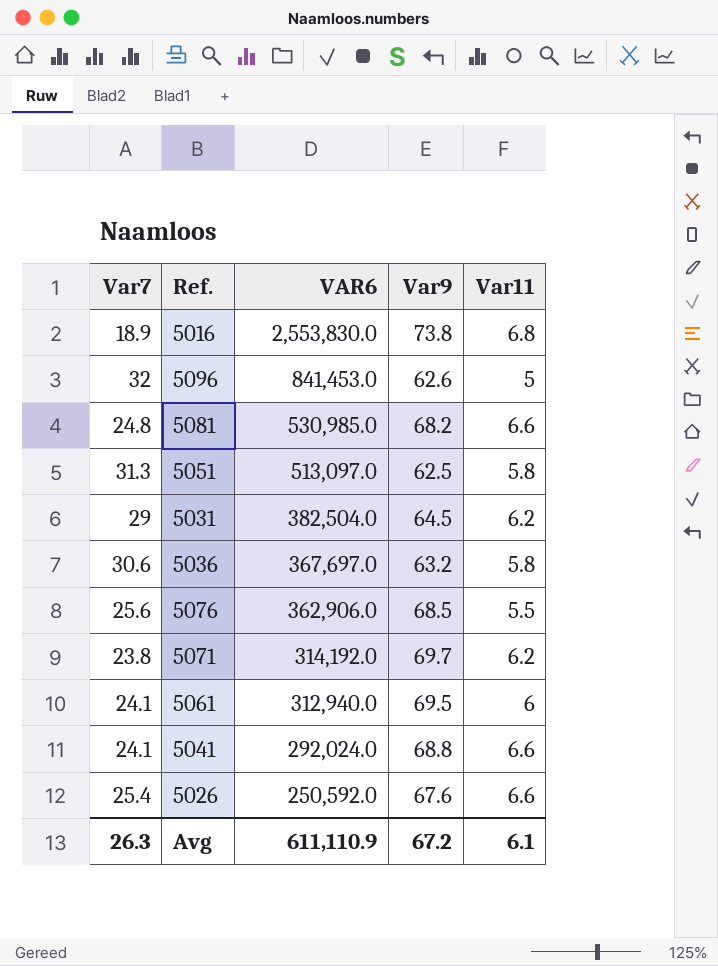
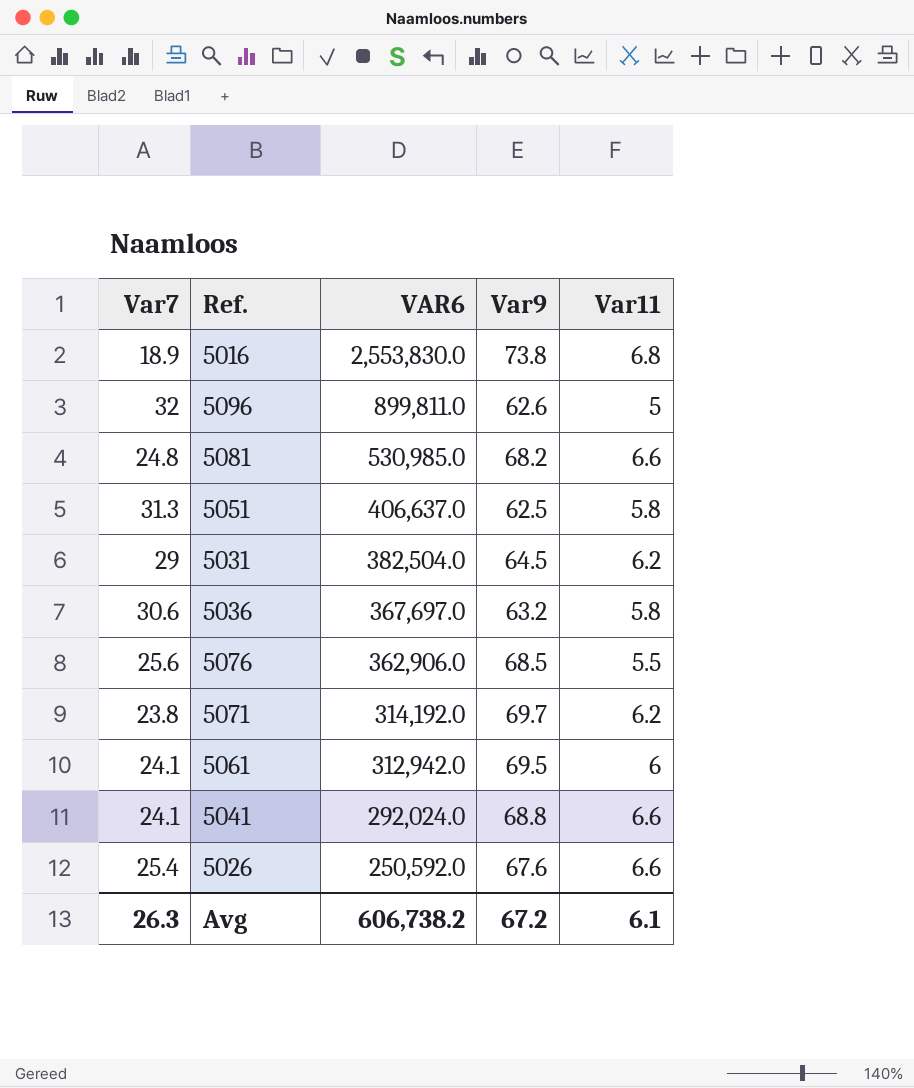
5096 | VAR6: 841,453.0 -> 899,811.0
5051 | VAR6: 513,097.0 -> 406,637.0
5061 | VAR6: 312,940.0 -> 312,942.0
Avg | VAR6: 611,110.9 -> 606,738.2

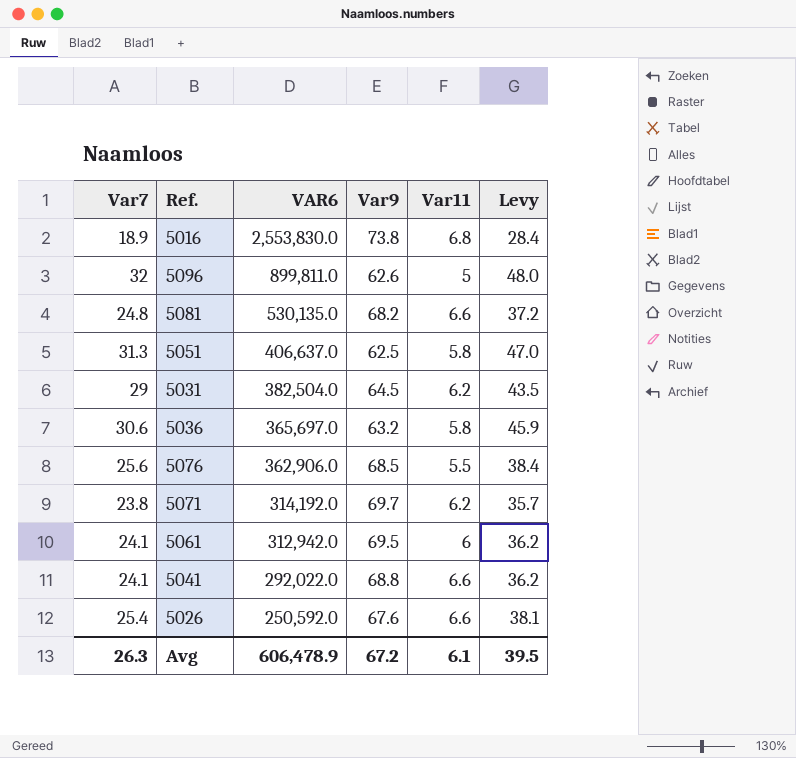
column Levy | formula: none -> [Var7] * 1.5
5081 | VAR6: 530,985.0 -> 530,135.0
5036 | VAR6: 367,697.0 -> 365,697.0
5041 | VAR6: 292,024.0 -> 292,022.0
Avg | VAR6: 606,738.2 -> 606,478.9

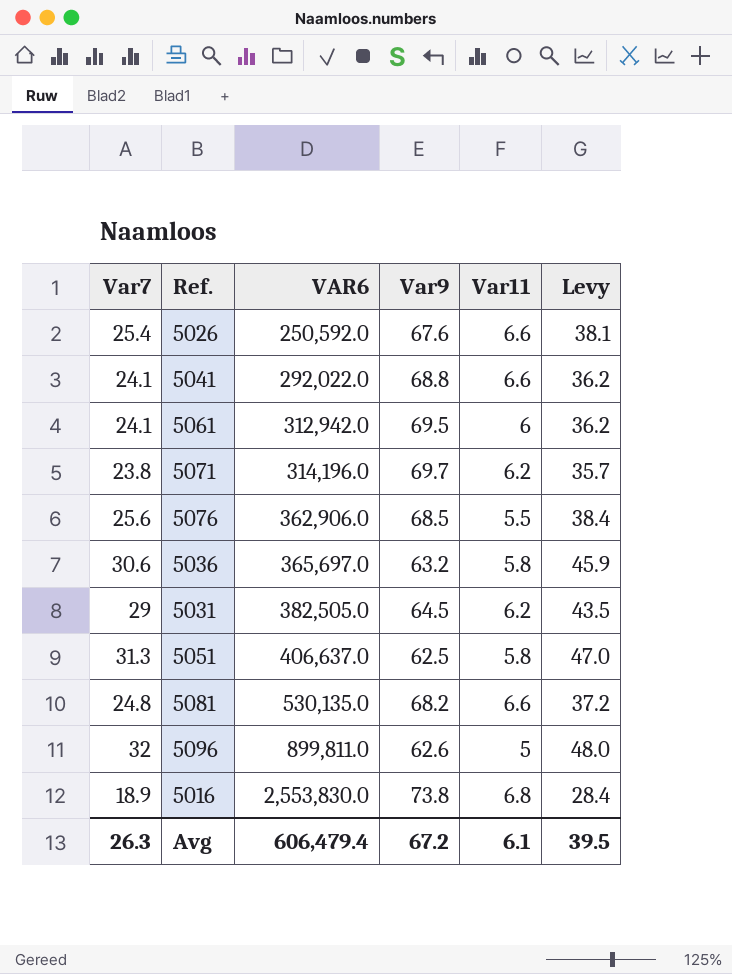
row order: VAR6 descending -> VAR6 ascending
5071 | VAR6: 314,192.0 -> 314,196.0
5031 | VAR6: 382,504.0 -> 382,505.0
Avg | VAR6: 606,478.9 -> 606,479.4

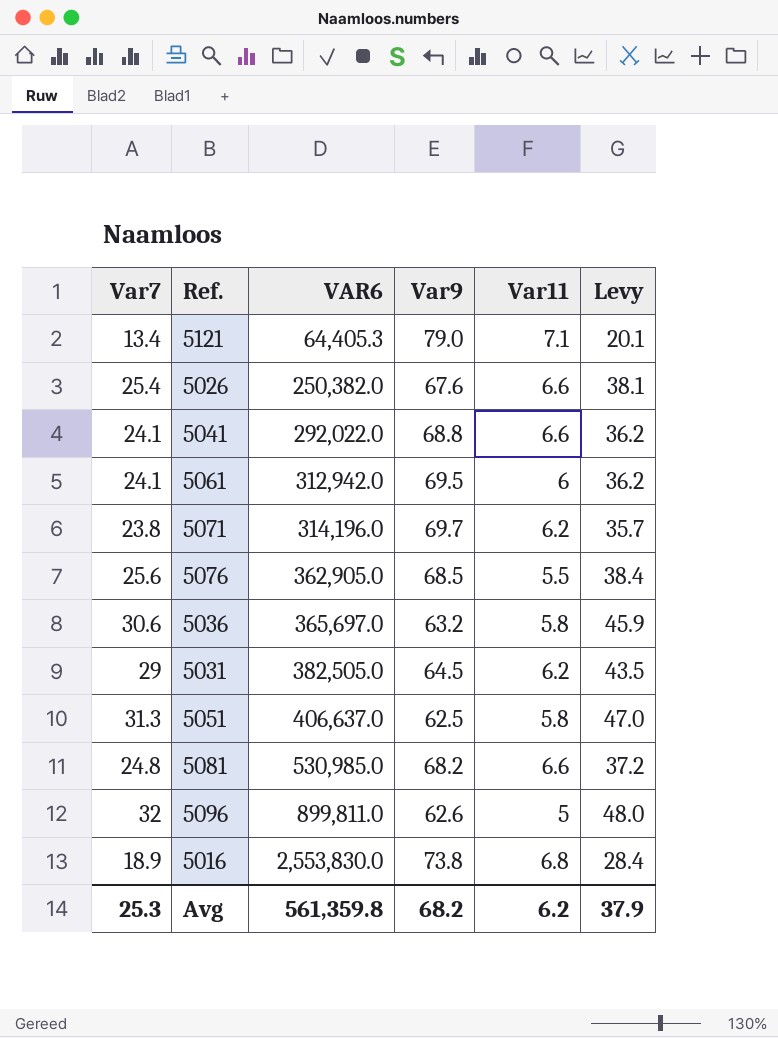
row 5121: none -> 13.4 | 64,405.3 | 79.0 | 7.1 | 20.1
5026 | VAR6: 250,592.0 -> 250,382.0
5076 | VAR6: 362,906.0 -> 362,905.0
5081 | VAR6: 530,135.0 -> 530,985.0
Avg | Var7: 26.3 -> 25.3
Avg | VAR6: 606,479.4 -> 561,359.8
Avg | Var9: 67.2 -> 68.2
Avg | Var11: 6.1 -> 6.2
Avg | Levy: 39.5 -> 37.9

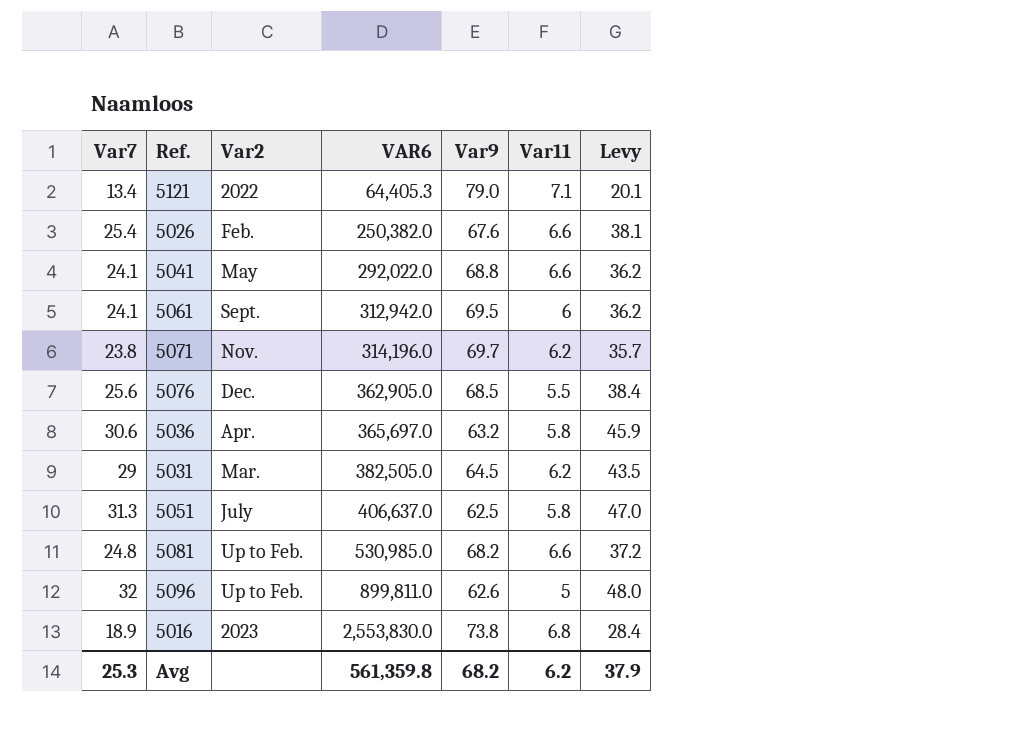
column Var2 | position: none -> 3

